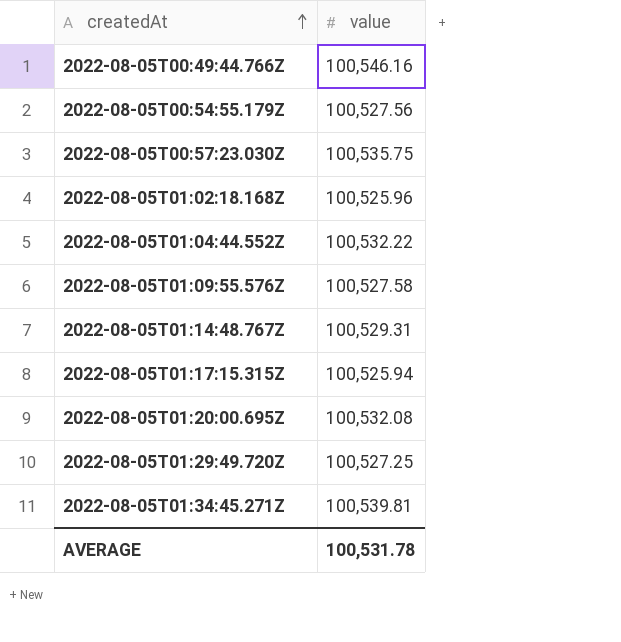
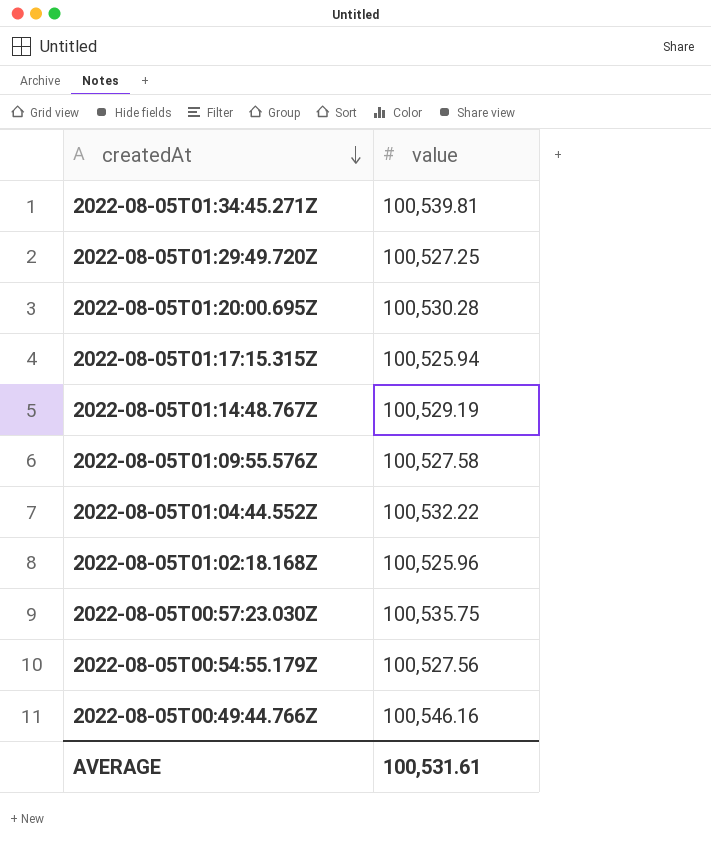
row order: createdAt ascending -> createdAt descending
2022-08-05T01:20:00.695Z | value: 100,532.08 -> 100,530.28
2022-08-05T01:14:48.767Z | value: 100,529.31 -> 100,529.19
AVERAGE | value: 100,531.78 -> 100,531.61

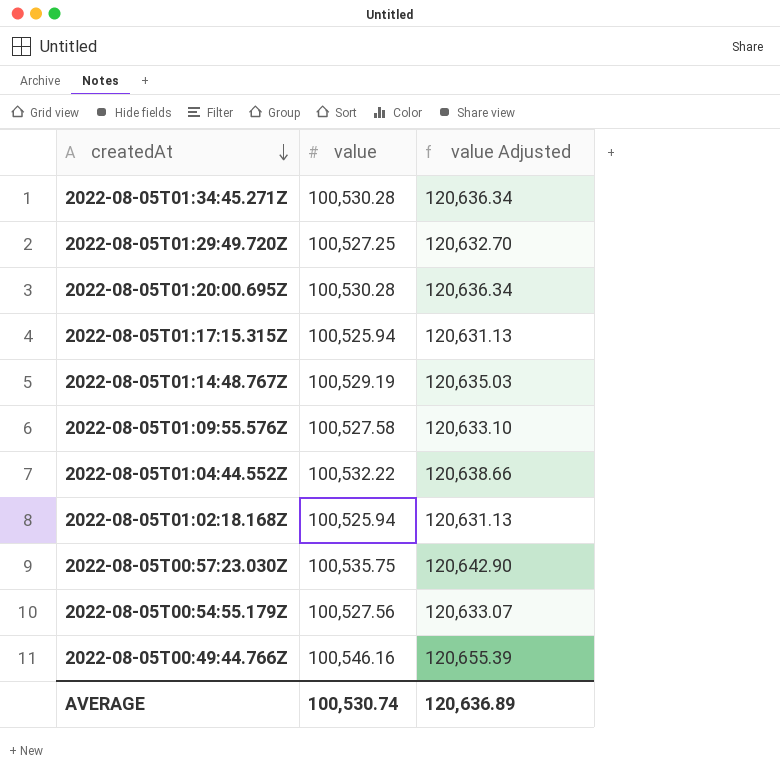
column value Adjusted | formula: none -> [value] * 1.2
2022-08-05T01:34:45.271Z | value: 100,539.81 -> 100,530.28
2022-08-05T01:02:18.168Z | value: 100,525.96 -> 100,525.94
AVERAGE | value: 100,531.61 -> 100,530.74

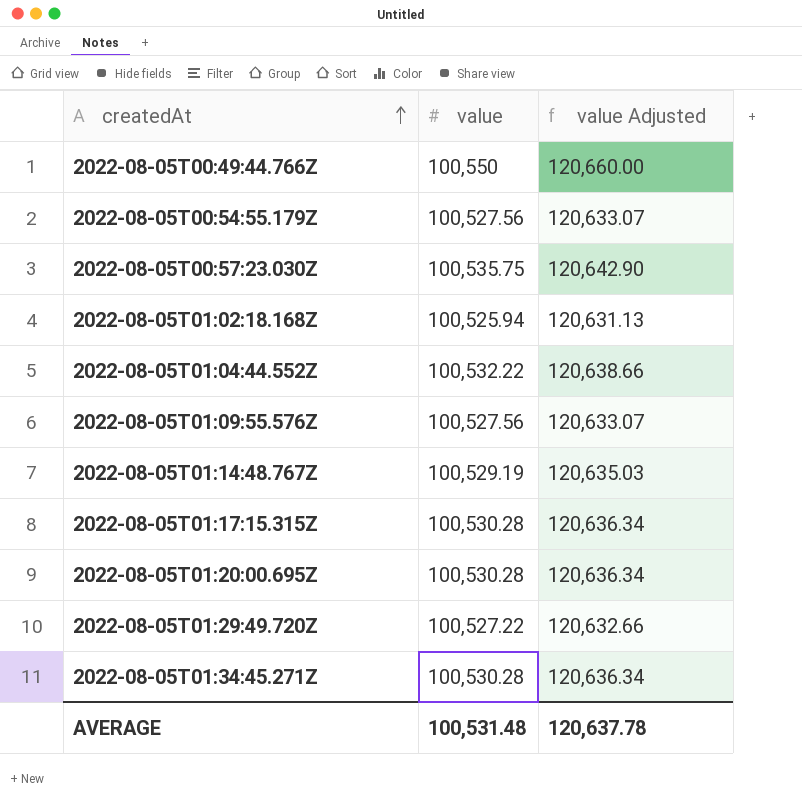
row order: createdAt descending -> createdAt ascending
2022-08-05T00:49:44.766Z | value: 100,546.16 -> 100,550
2022-08-05T00:49:44.766Z | value Adjusted: 120,655.39 -> 120,660.00
2022-08-05T01:09:55.576Z | value: 100,527.58 -> 100,527.56
2022-08-05T01:09:55.576Z | value Adjusted: 120,633.10 -> 120,633.07
2022-08-05T01:17:15.315Z | value: 100,525.94 -> 100,530.28
2022-08-05T01:17:15.315Z | value Adjusted: 120,631.13 -> 120,636.34
2022-08-05T01:29:49.720Z | value: 100,527.25 -> 100,527.22
2022-08-05T01:29:49.720Z | value Adjusted: 120,632.70 -> 120,632.66
AVERAGE | value: 100,530.74 -> 100,531.48
AVERAGE | value Adjusted: 120,636.89 -> 120,637.78

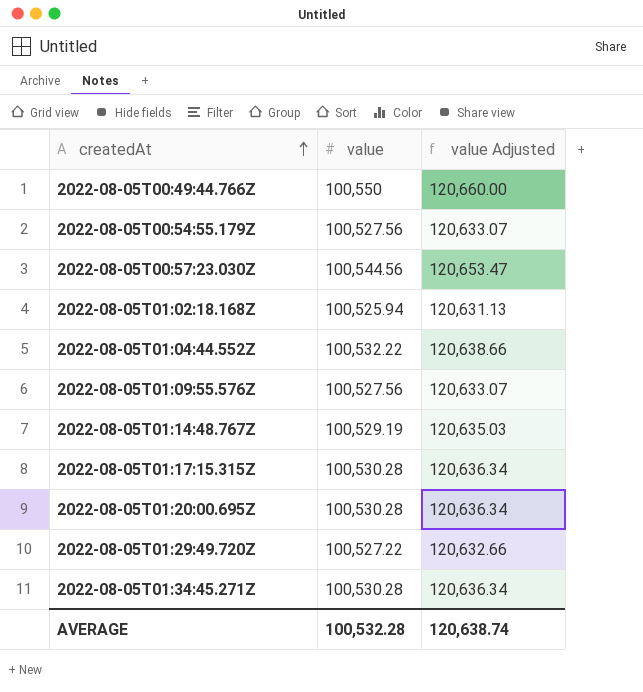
2022-08-05T00:57:23.030Z | value: 100,535.75 -> 100,544.56
2022-08-05T00:57:23.030Z | value Adjusted: 120,642.90 -> 120,653.47
AVERAGE | value: 100,531.48 -> 100,532.28
AVERAGE | value Adjusted: 120,637.78 -> 120,638.74

